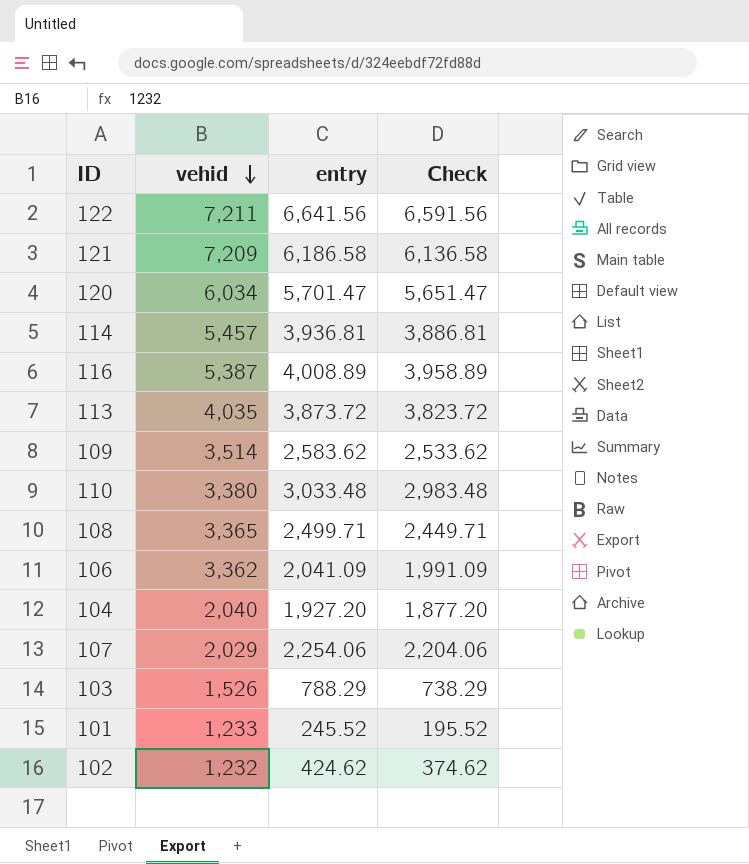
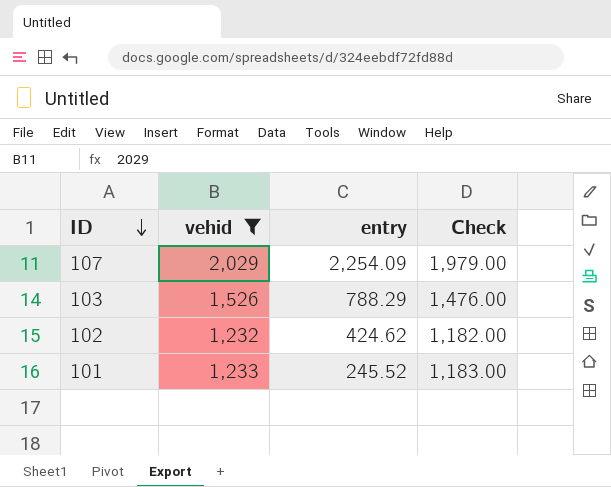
filter: none -> vehid <= 2,029
row order: vehid descending -> ID descending
column Check | formula: [entry] - 50 -> [vehid] - 50
107 | entry: 2,254.06 -> 2,254.09

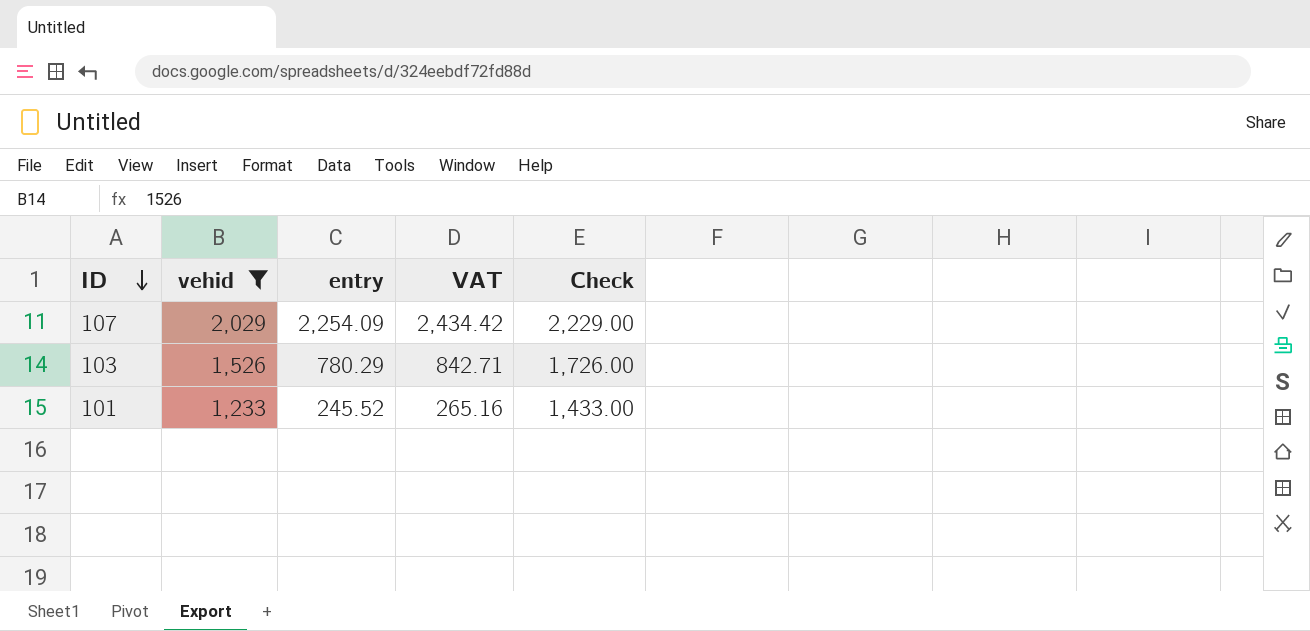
column VAT | formula: none -> [entry] * 1.08
column Check | formula: [vehid] - 50 -> [vehid] + 200
row 102: 1,232 | 424.62 | 1,182.00 -> none
103 | entry: 788.29 -> 780.29

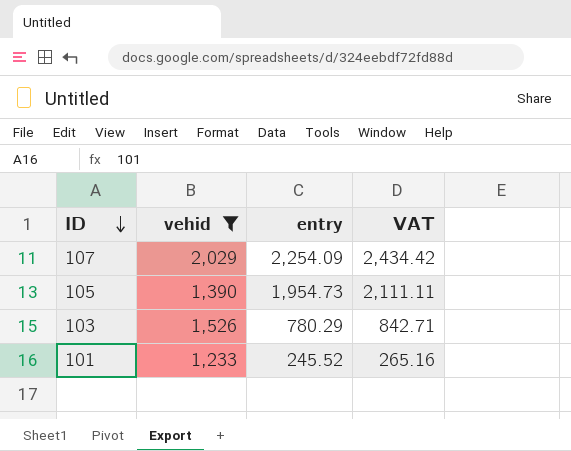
column Check | formula: [vehid] + 200 -> none
row 105: none -> 1,390 | 1,954.73 | 2,111.11

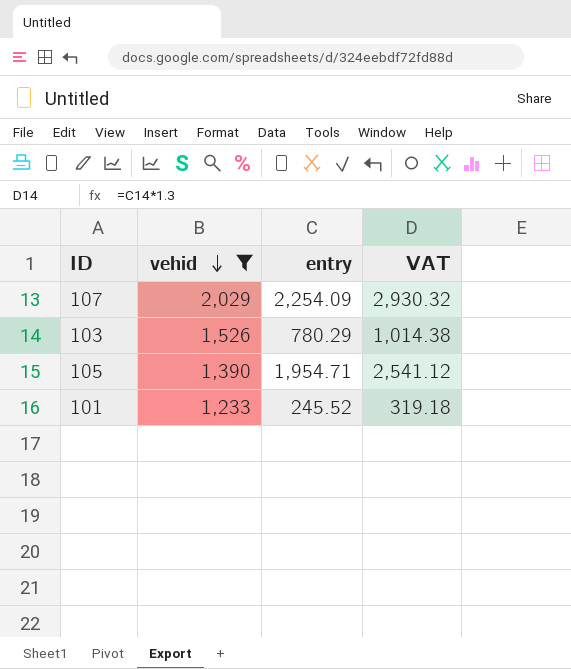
row order: ID descending -> vehid descending
column VAT | formula: [entry] * 1.08 -> [entry] * 1.3
105 | entry: 1,954.73 -> 1,954.71

